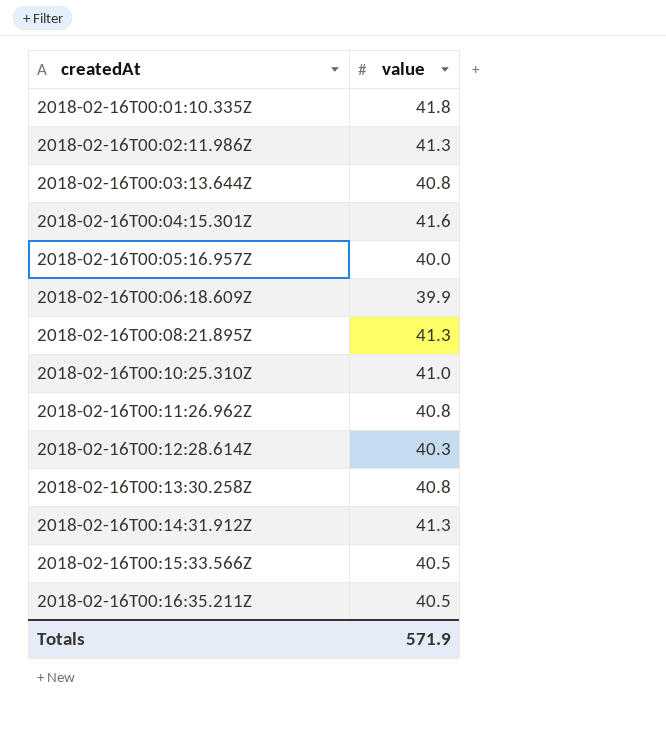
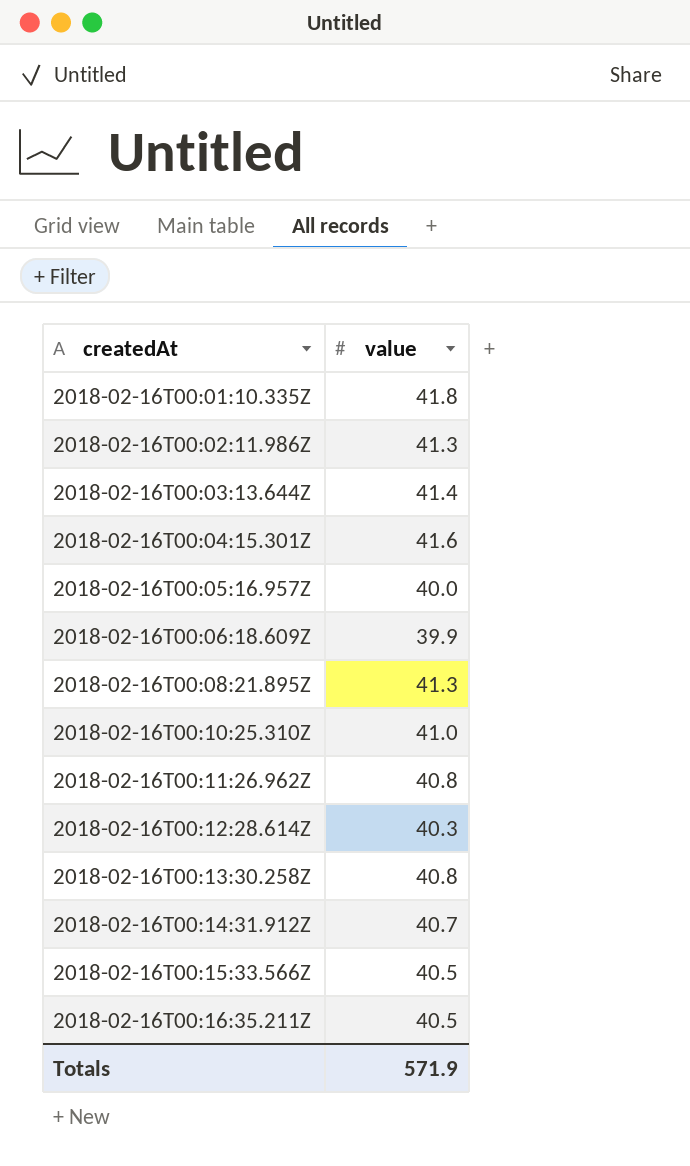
2018-02-16T00:03:13.644Z | value: 40.8 -> 41.4
2018-02-16T00:14:31.912Z | value: 41.3 -> 40.7

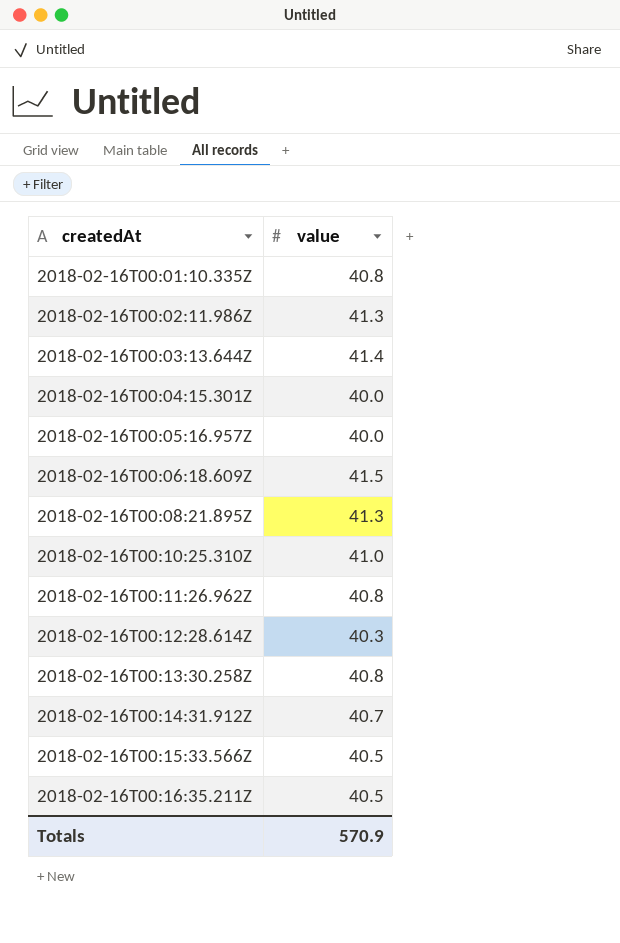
2018-02-16T00:01:10.335Z | value: 41.8 -> 40.8
2018-02-16T00:04:15.301Z | value: 41.6 -> 40.0
2018-02-16T00:06:18.609Z | value: 39.9 -> 41.5
Totals | value: 571.9 -> 570.9

